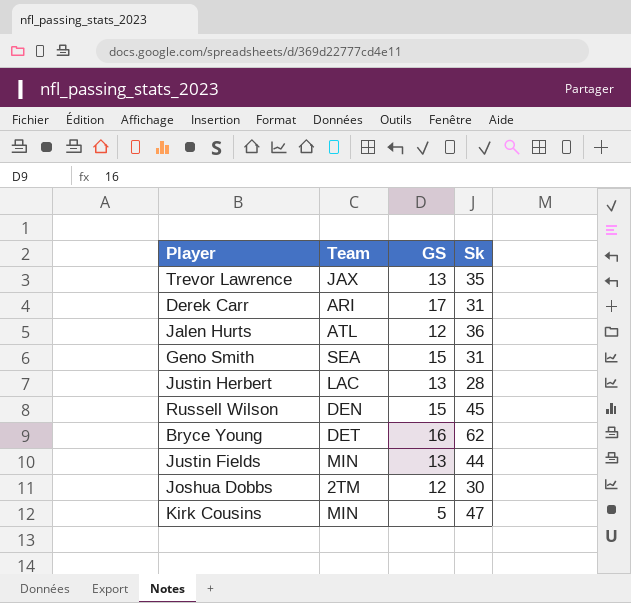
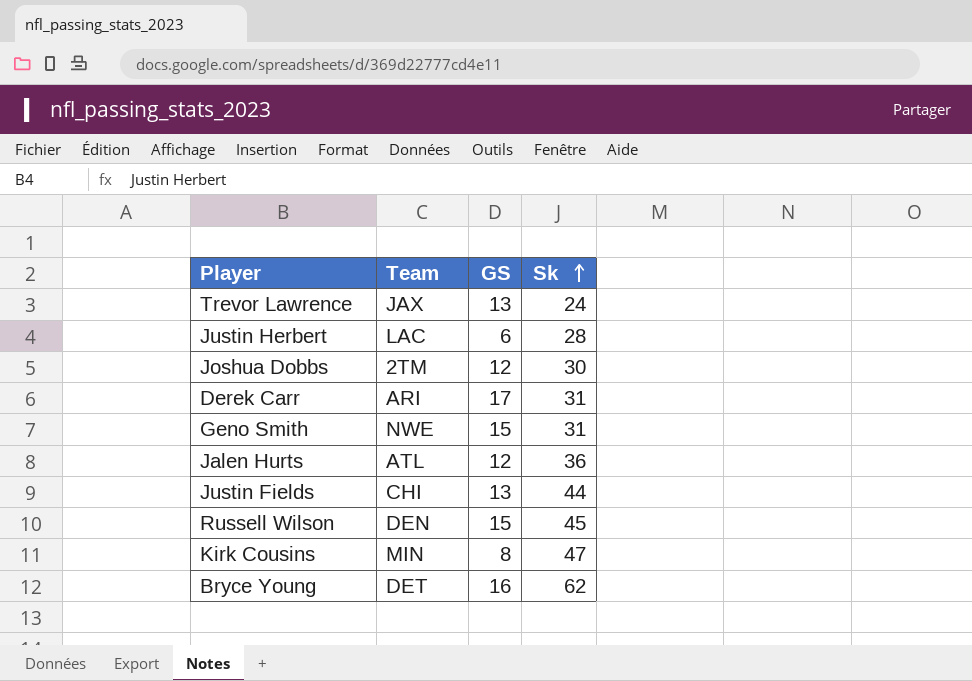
row order: none -> Sk ascending
Trevor Lawrence | Sk: 35 -> 24
Justin Herbert | GS: 13 -> 6
Geno Smith | Team: SEA -> NWE
Justin Fields | Team: MIN -> CHI
Kirk Cousins | GS: 5 -> 8

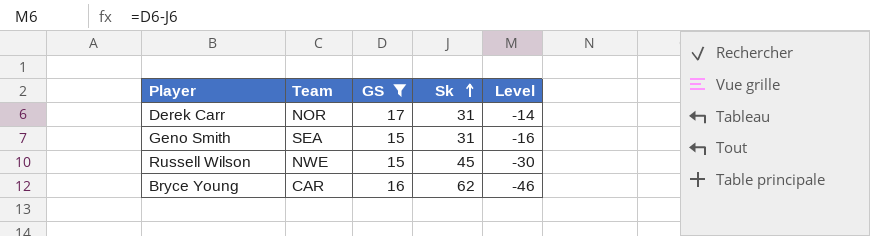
filter: none -> GS >= 15
column Level | formula: none -> [GS] - [Sk]
Derek Carr | Team: ARI -> NOR
Geno Smith | Team: NWE -> SEA
Russell Wilson | Team: DEN -> NWE
Bryce Young | Team: DET -> CAR

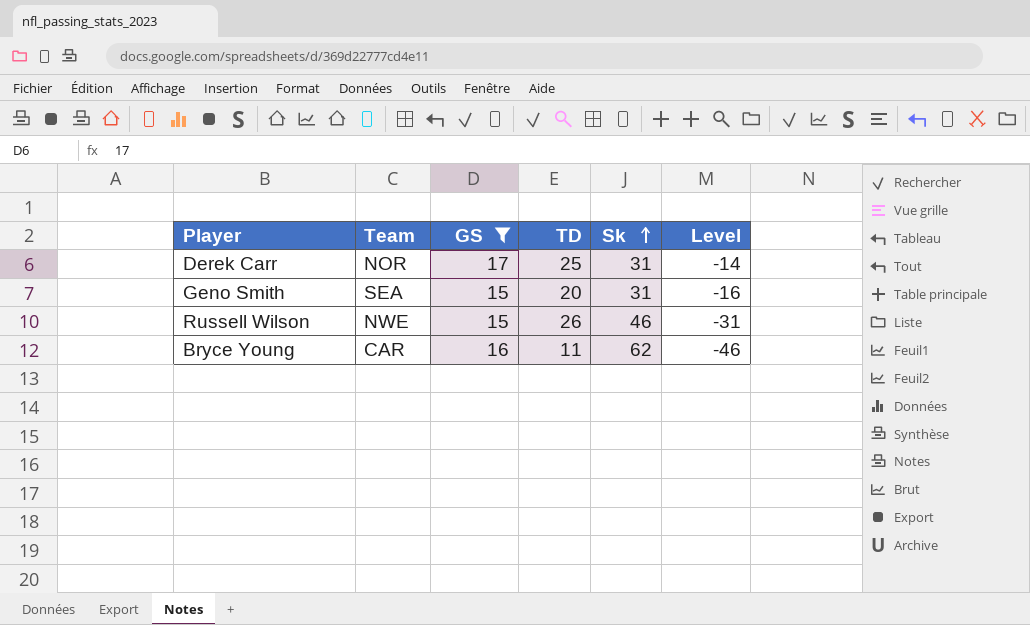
column TD | position: none -> 4
Russell Wilson | Sk: 45 -> 46
Russell Wilson | Level: -30 -> -31

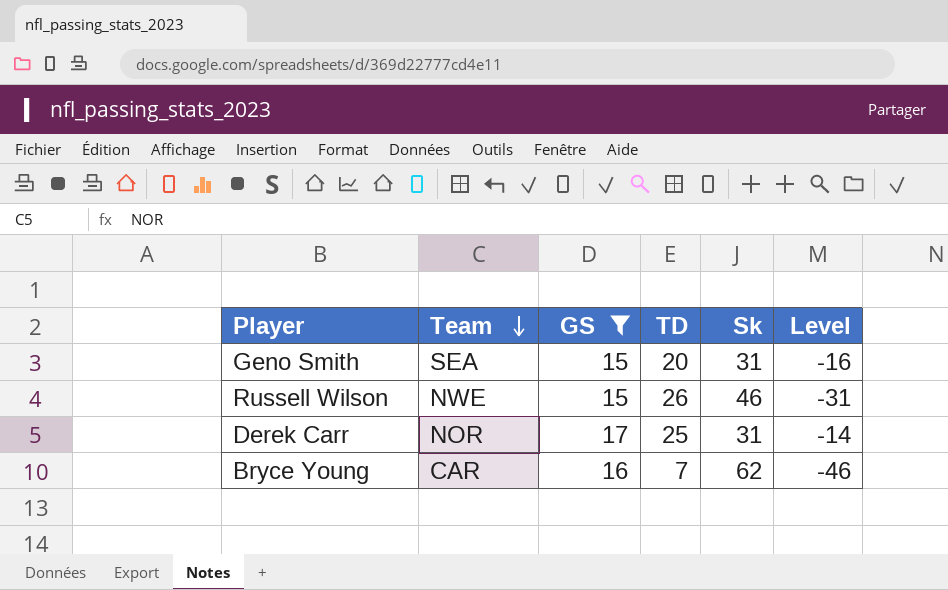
row order: Sk ascending -> Team descending
Bryce Young | TD: 11 -> 7

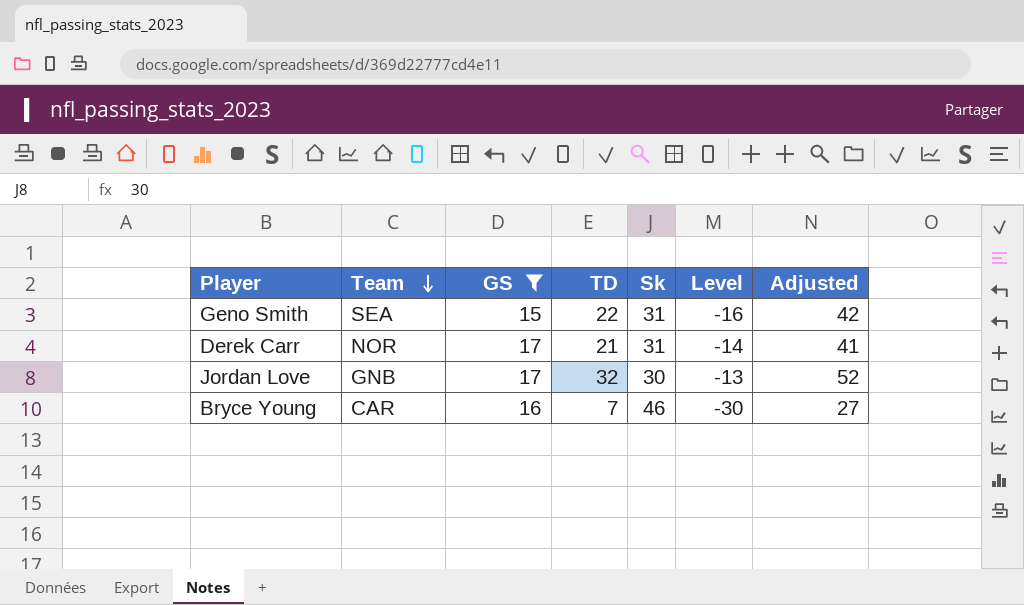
column Adjusted | formula: none -> [TD] + 20
row Russell Wilson: NWE | 15 | 26 | 46 | -31 -> none
Geno Smith | TD: 20 -> 22
Derek Carr | TD: 25 -> 21
row Jordan Love: none -> GNB | 17 | 32 | 30 | -13 | 52
Bryce Young | Sk: 62 -> 46
Bryce Young | Level: -46 -> -30

